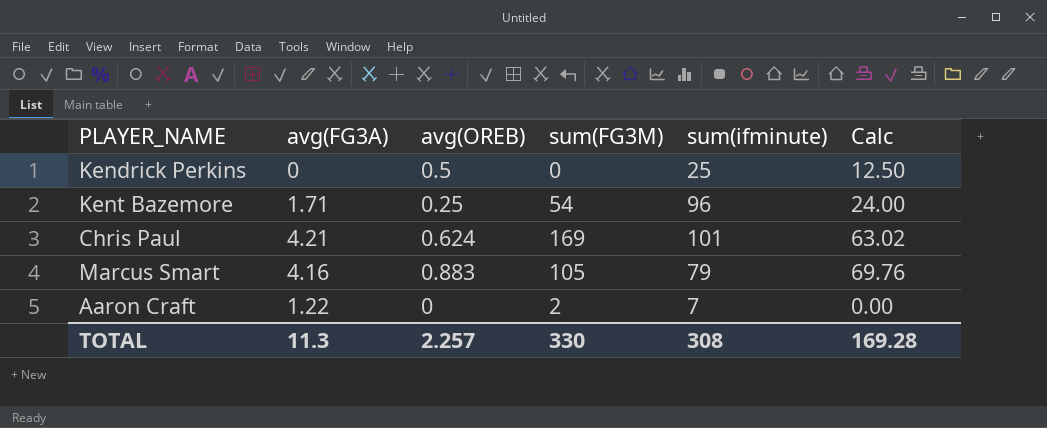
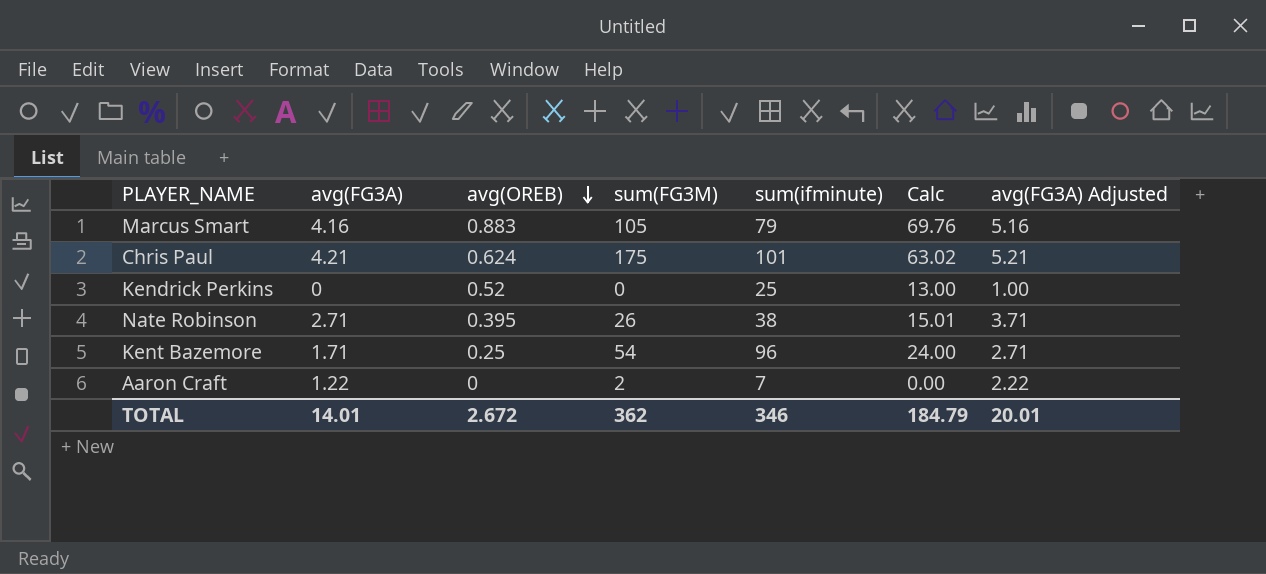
row order: none -> avg(OREB) descending
column avg(FG3A) Adjusted | formula: none -> [avg(FG3A)] + 1
Chris Paul | sum(FG3M): 169 -> 175
Kendrick Perkins | avg(OREB): 0.5 -> 0.52
Kendrick Perkins | Calc: 12.50 -> 13.00
row Nate Robinson: none -> 2.71 | 0.395 | 26 | 38 | 15.01 | 3.71
TOTAL | avg(FG3A): 11.3 -> 14.01
TOTAL | avg(OREB): 2.257 -> 2.672
TOTAL | sum(FG3M): 330 -> 362
TOTAL | sum(ifminute): 308 -> 346
TOTAL | Calc: 169.28 -> 184.79

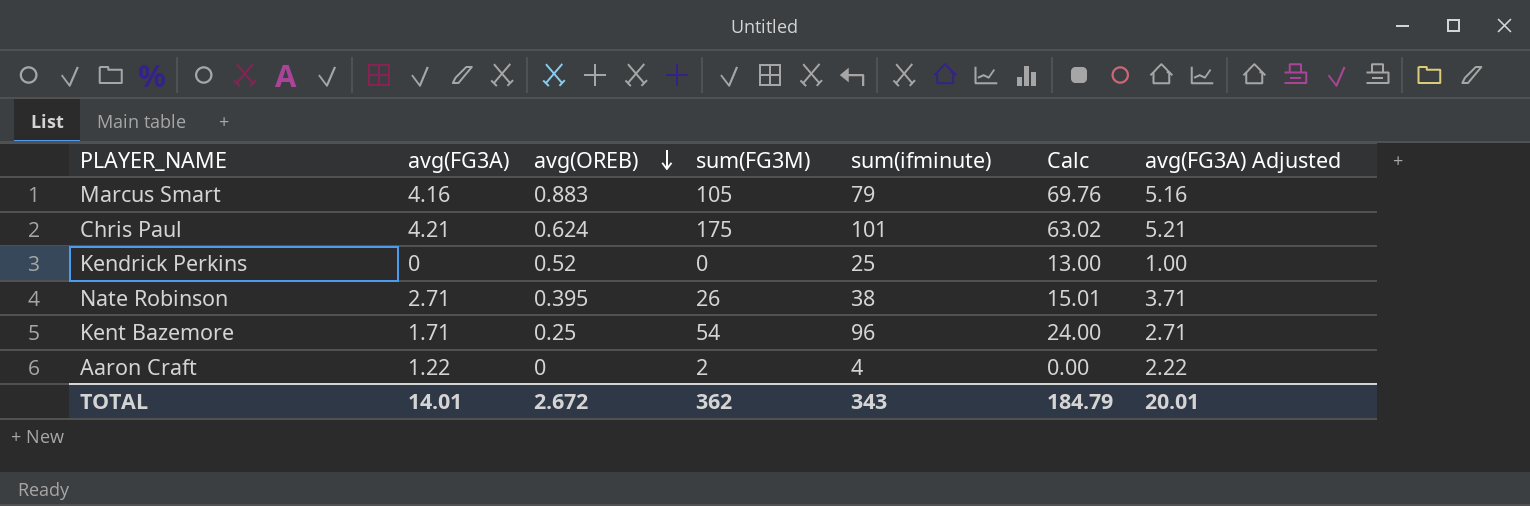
Aaron Craft | sum(ifminute): 7 -> 4
TOTAL | sum(ifminute): 346 -> 343

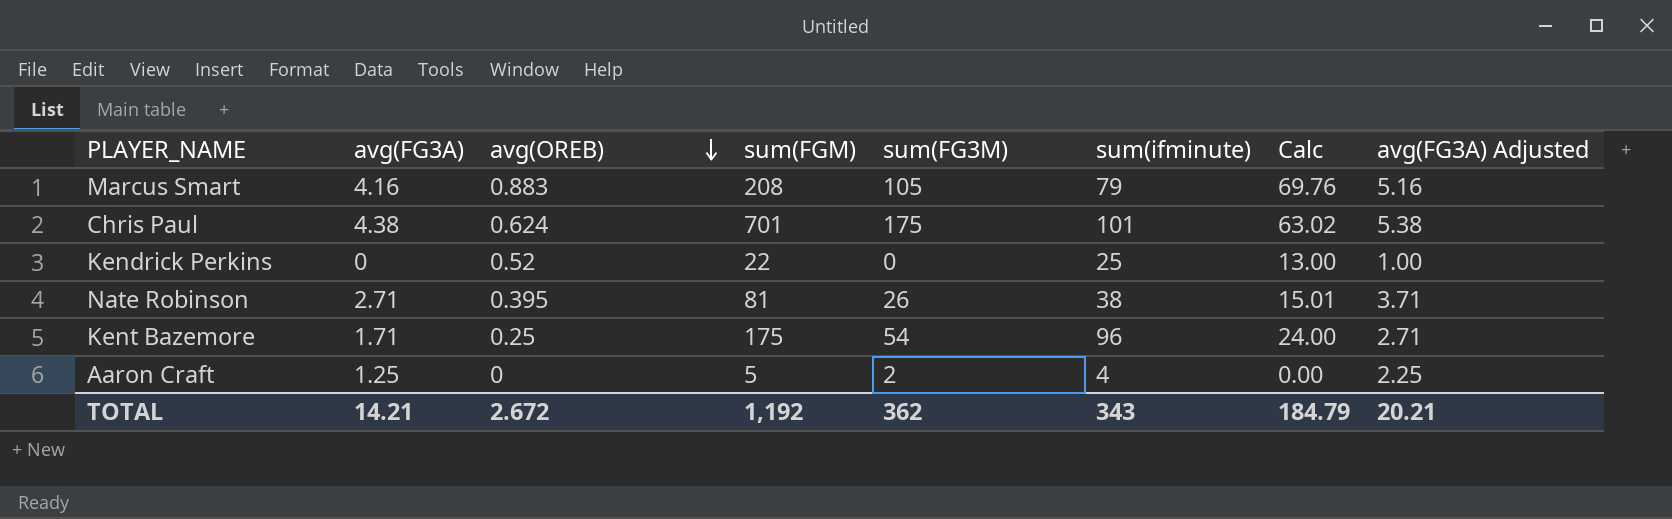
column sum(FGM) | position: none -> 4
Chris Paul | avg(FG3A): 4.21 -> 4.38
Chris Paul | avg(FG3A) Adjusted: 5.21 -> 5.38
Aaron Craft | avg(FG3A): 1.22 -> 1.25
Aaron Craft | avg(FG3A) Adjusted: 2.22 -> 2.25
TOTAL | avg(FG3A): 14.01 -> 14.21
TOTAL | avg(FG3A) Adjusted: 20.01 -> 20.21

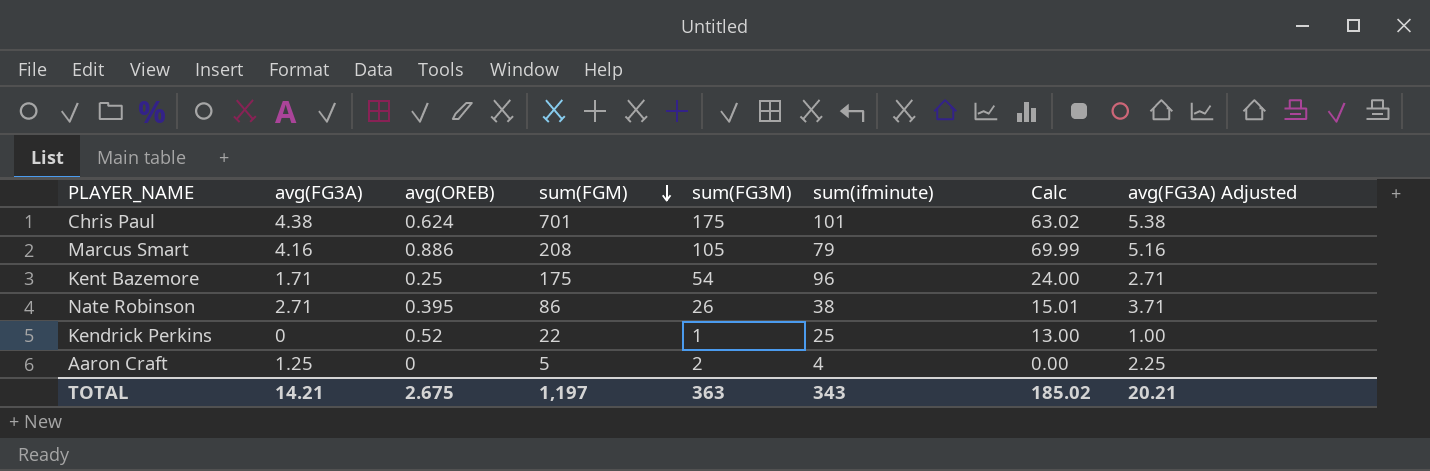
row order: avg(OREB) descending -> sum(FGM) descending
Marcus Smart | avg(OREB): 0.883 -> 0.886
Marcus Smart | Calc: 69.76 -> 69.99
Nate Robinson | sum(FGM): 81 -> 86
Kendrick Perkins | sum(FG3M): 0 -> 1
TOTAL | avg(OREB): 2.672 -> 2.675
TOTAL | sum(FGM): 1,192 -> 1,197
TOTAL | sum(FG3M): 362 -> 363
TOTAL | Calc: 184.79 -> 185.02

